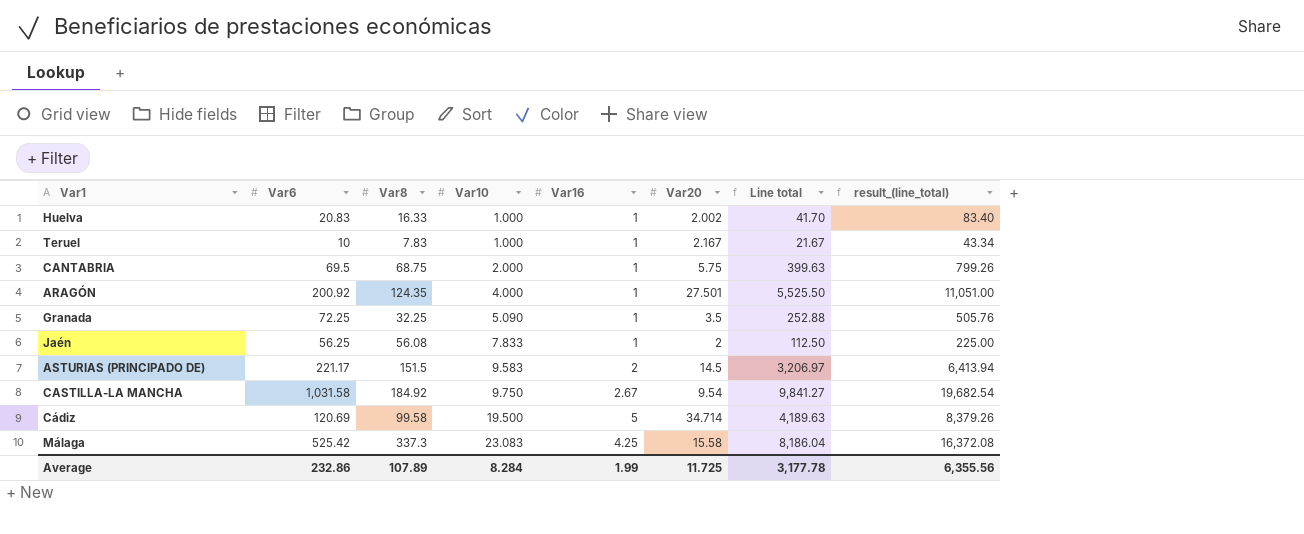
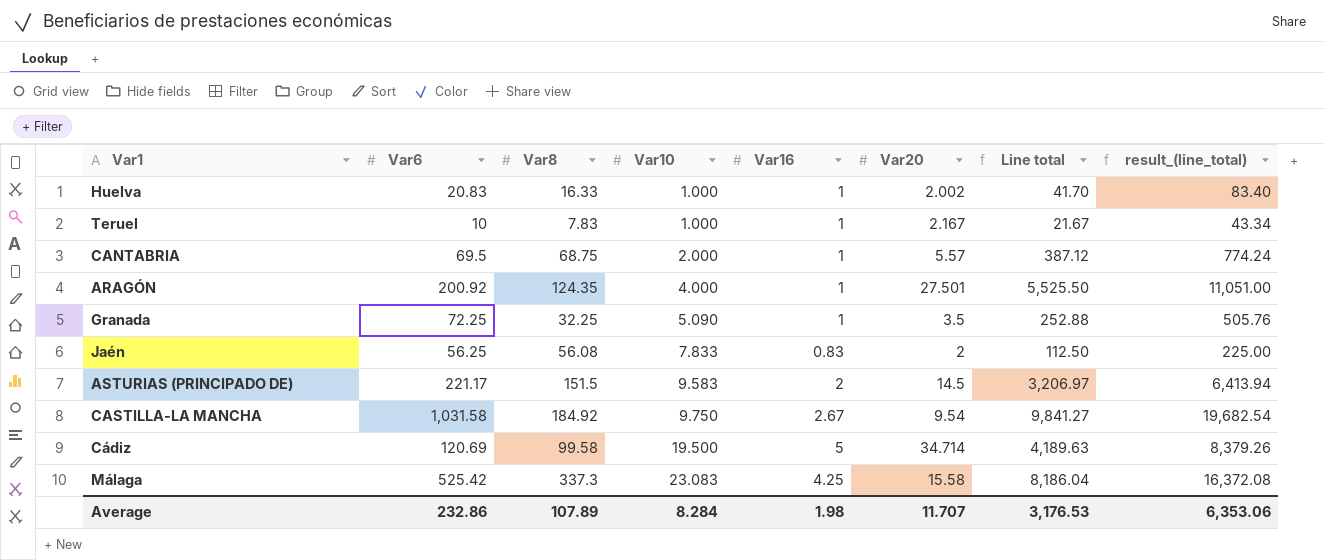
CANTABRIA | Var20: 5.75 -> 5.57
CANTABRIA | Line total: 399.63 -> 387.12
CANTABRIA | result_(line_total): 799.26 -> 774.24
Jaén | Var16: 1 -> 0.83
Average | Var16: 1.99 -> 1.98
Average | Var20: 11.725 -> 11.707
Average | Line total: 3,177.78 -> 3,176.53
Average | result_(line_total): 6,355.56 -> 6,353.06

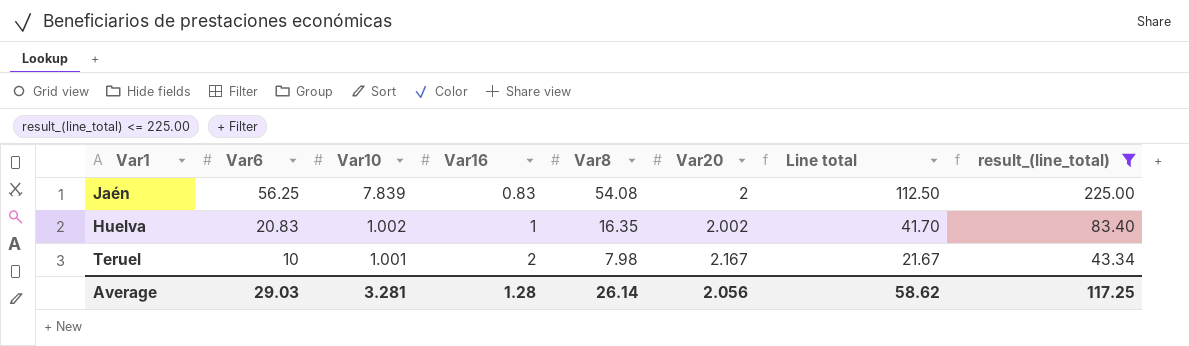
filter: none -> result_(line_total) <= 225.00
row order: Var10 ascending -> Var6 descending
column Var8 | position: 3 -> 5
Jaén | Var10: 7.833 -> 7.839
Jaén | Var8: 56.08 -> 54.08
Huelva | Var10: 1.000 -> 1.002
Huelva | Var8: 16.33 -> 16.35
Teruel | Var10: 1.000 -> 1.001
Teruel | Var16: 1 -> 2
Teruel | Var8: 7.83 -> 7.98
Average | Var6: 232.86 -> 29.03
Average | Var10: 8.284 -> 3.281
Average | Var16: 1.98 -> 1.28
Average | Var8: 107.89 -> 26.14
Average | Var20: 11.707 -> 2.056
Average | Line total: 3,176.53 -> 58.62
Average | result_(line_total): 6,353.06 -> 117.25

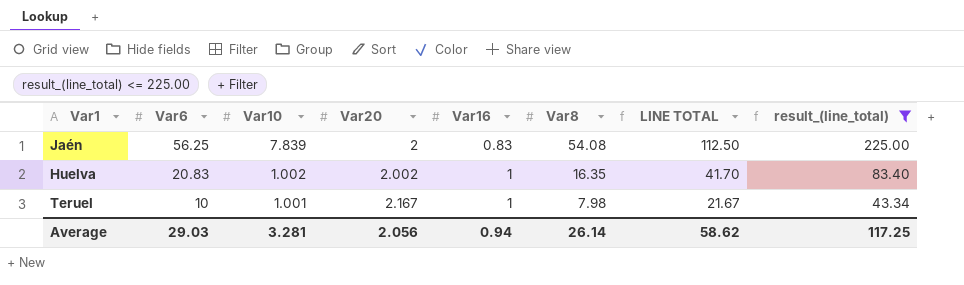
column Var20 | position: 6 -> 4
column name: Line total -> LINE TOTAL
Teruel | Var16: 2 -> 1
Average | Var16: 1.28 -> 0.94

